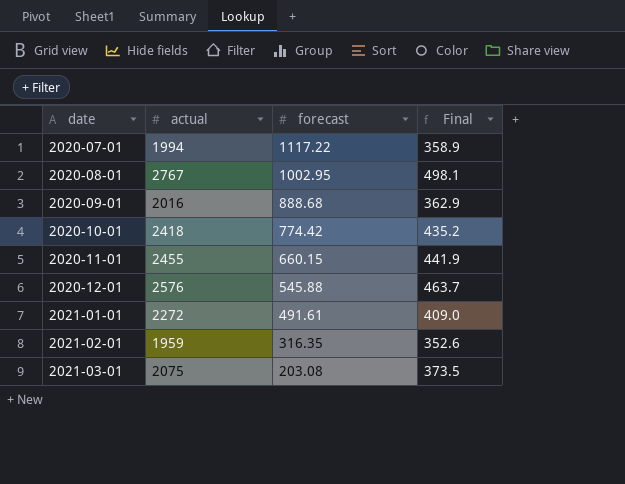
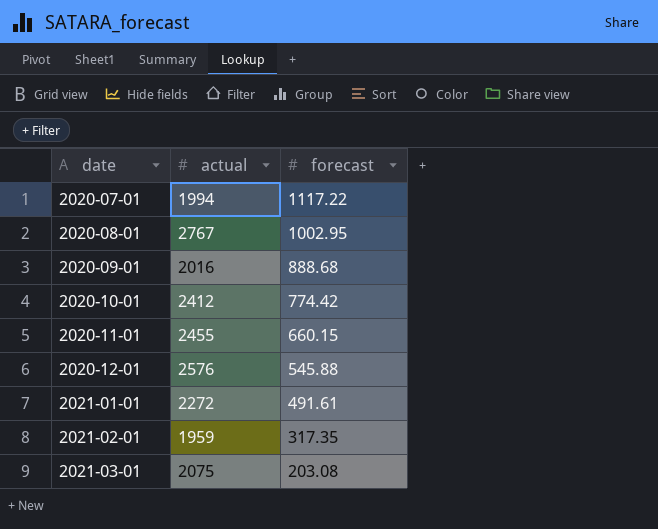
column Final | formula: [actual] * 0.18 -> none
2020-10-01 | actual: 2418 -> 2412
2021-02-01 | forecast: 316.35 -> 317.35

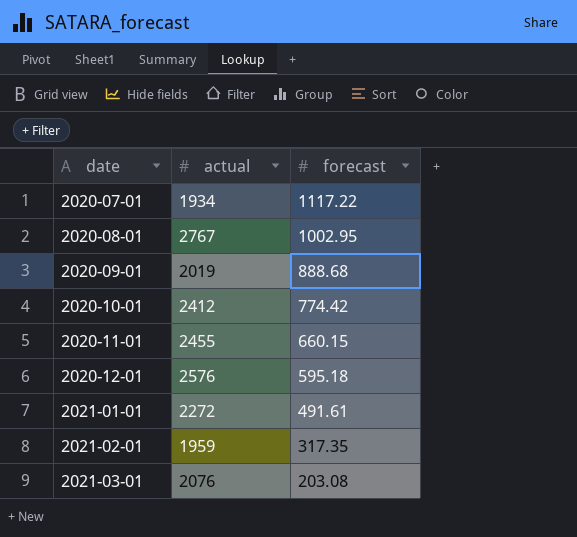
2020-07-01 | actual: 1994 -> 1934
2020-09-01 | actual: 2016 -> 2019
2020-12-01 | forecast: 545.88 -> 595.18
2021-03-01 | actual: 2075 -> 2076

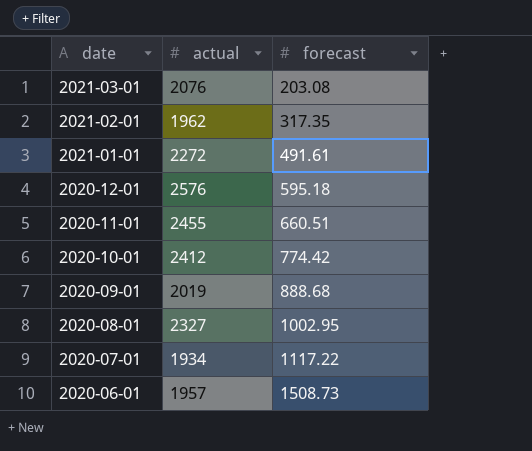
row order: date ascending -> date descending
2021-02-01 | actual: 1959 -> 1962
2020-11-01 | forecast: 660.15 -> 660.51
2020-08-01 | actual: 2767 -> 2327
row 2020-06-01: none -> 1957 | 1508.73

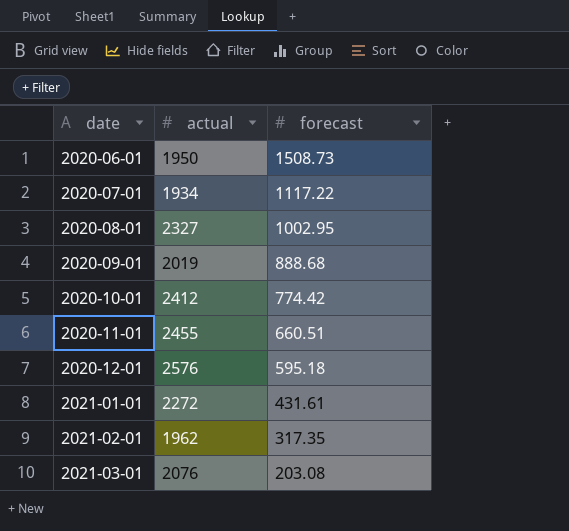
row order: date descending -> date ascending
2020-06-01 | actual: 1957 -> 1950
2021-01-01 | forecast: 491.61 -> 431.61

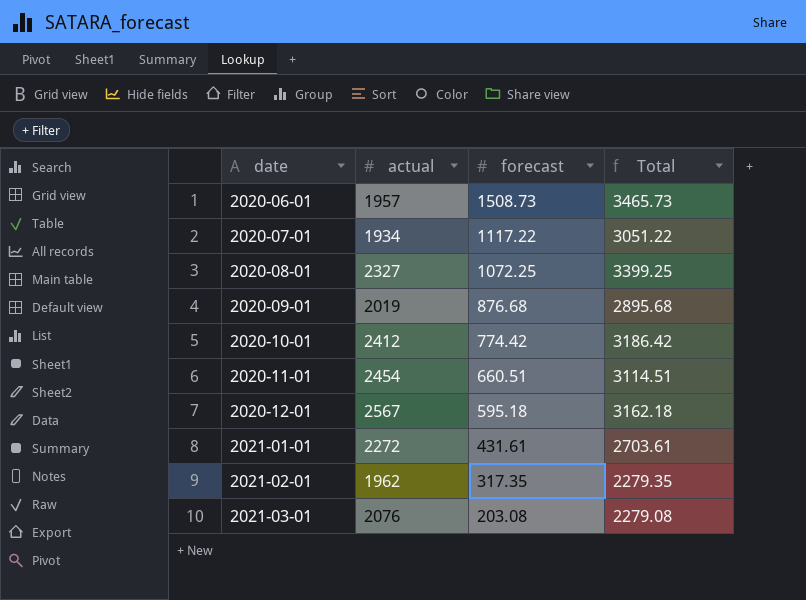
column Total | formula: none -> [actual] + [forecast]
2020-06-01 | actual: 1950 -> 1957
2020-08-01 | forecast: 1002.95 -> 1072.25
2020-09-01 | forecast: 888.68 -> 876.68
2020-11-01 | actual: 2455 -> 2454
2020-12-01 | actual: 2576 -> 2567

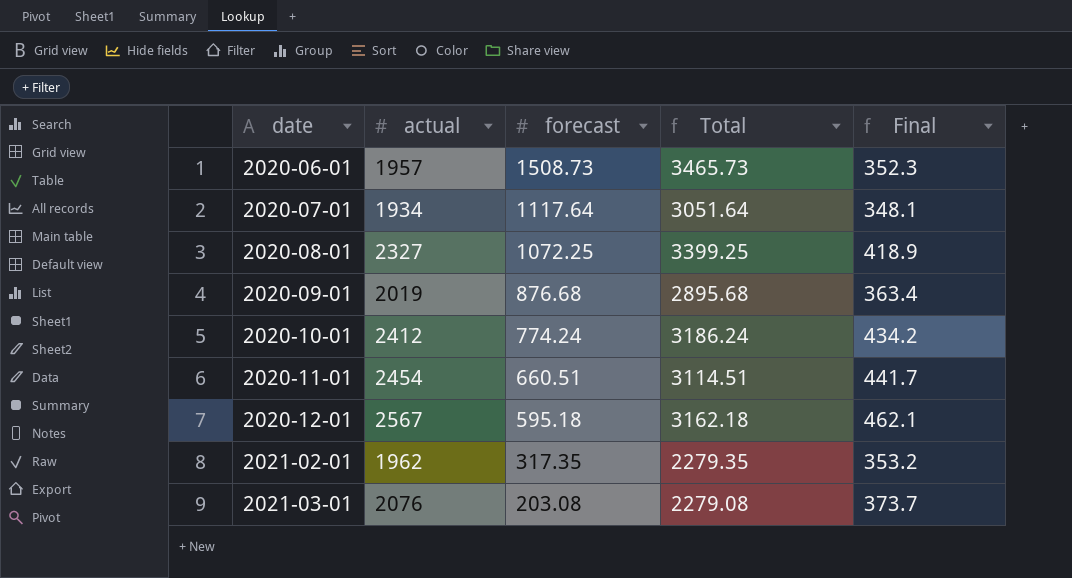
column Final | formula: none -> [actual] * 0.18
row 2021-01-01: 2272 | 431.61 | 2703.61 -> none
2020-07-01 | forecast: 1117.22 -> 1117.64
2020-07-01 | Total: 3051.22 -> 3051.64
2020-10-01 | forecast: 774.42 -> 774.24
2020-10-01 | Total: 3186.42 -> 3186.24

